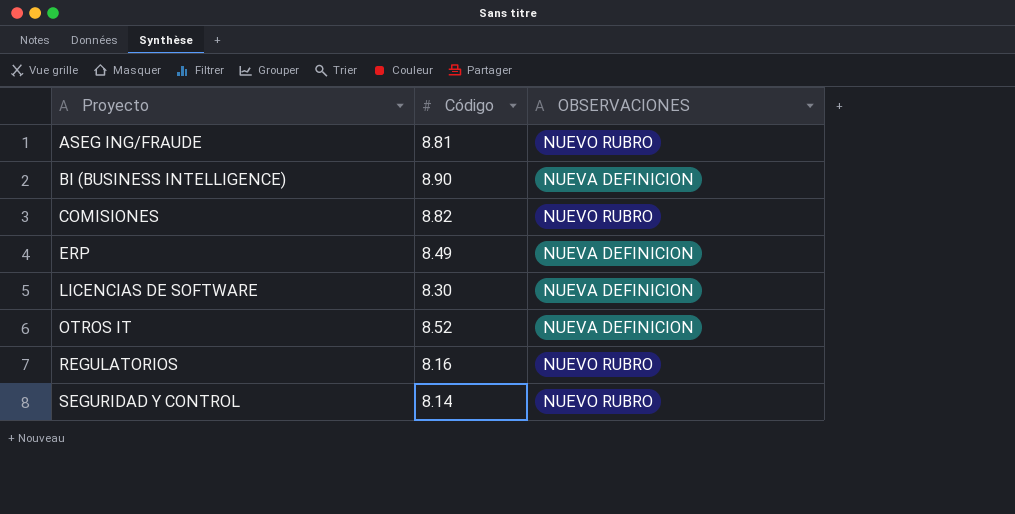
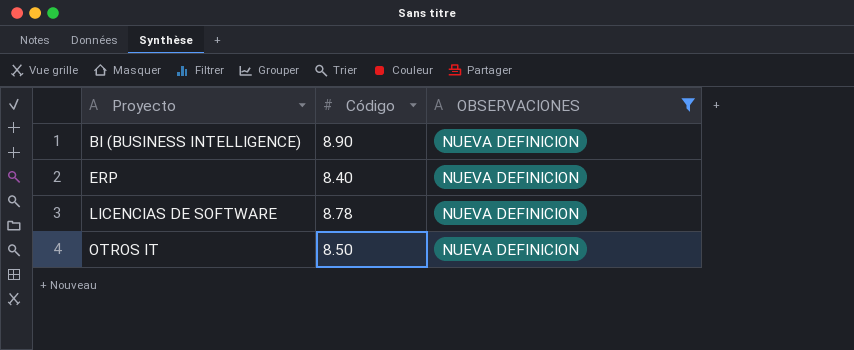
filter: none -> OBSERVACIONES = NUEVA DEFINICION
ERP | Código: 8.49 -> 8.40
LICENCIAS DE SOFTWARE | Código: 8.30 -> 8.78
OTROS IT | Código: 8.52 -> 8.50

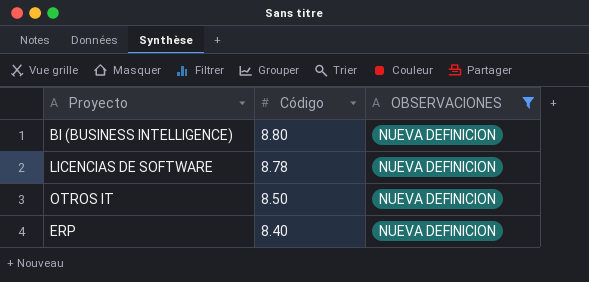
row order: Proyecto ascending -> Código descending
BI (BUSINESS INTELLIGENCE) | Código: 8.90 -> 8.80

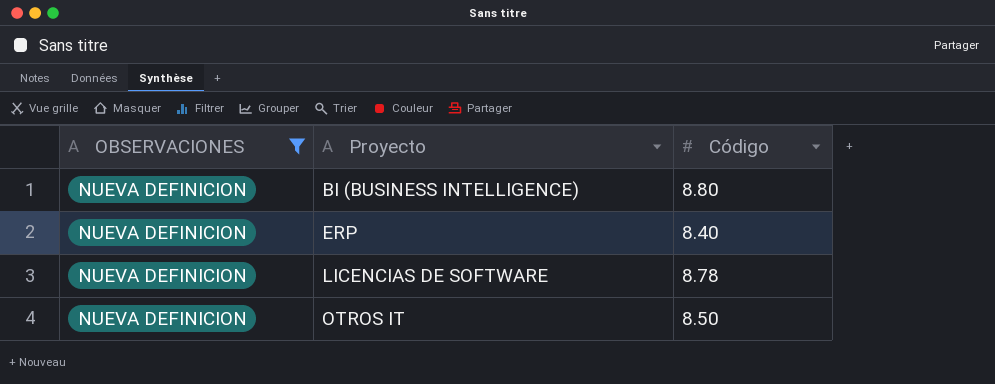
row order: Código descending -> Proyecto ascending
column OBSERVACIONES | position: 3 -> 1

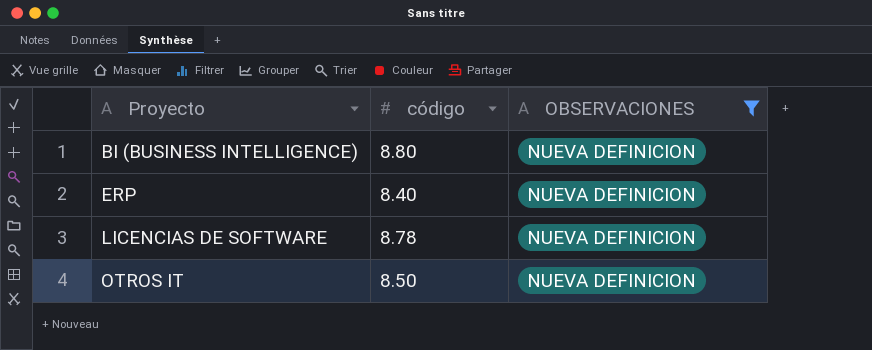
column name: Código -> código
column OBSERVACIONES | position: 1 -> 3

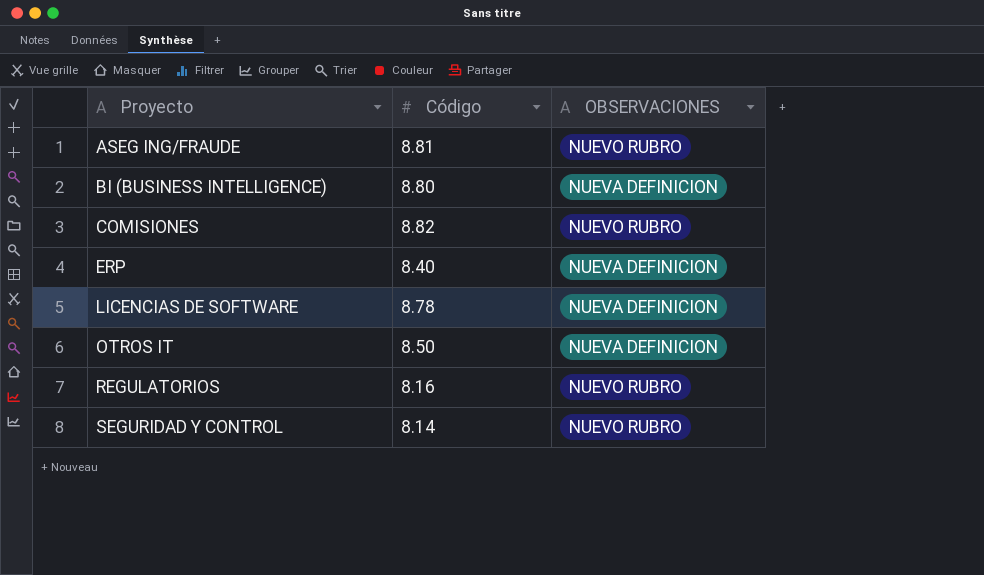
filter: OBSERVACIONES = NUEVA DEFINICION -> none
column name: código -> Código

